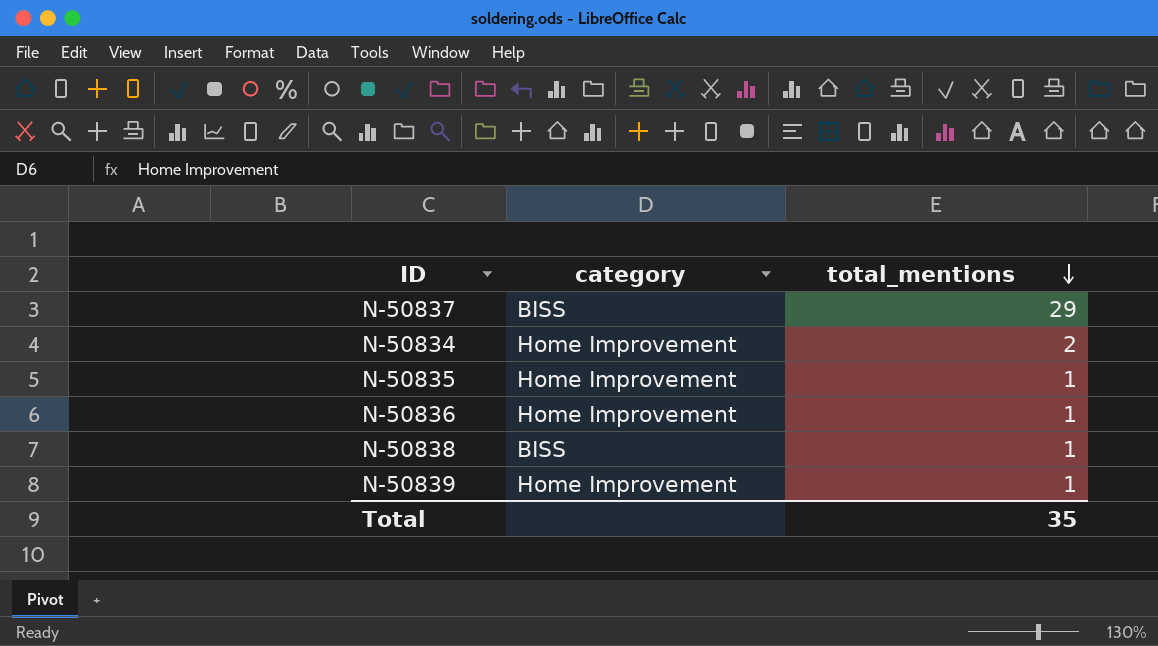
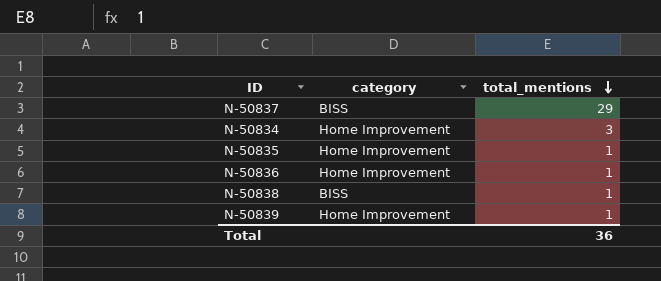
N-50834 | total_mentions: 2 -> 3
Total | total_mentions: 35 -> 36

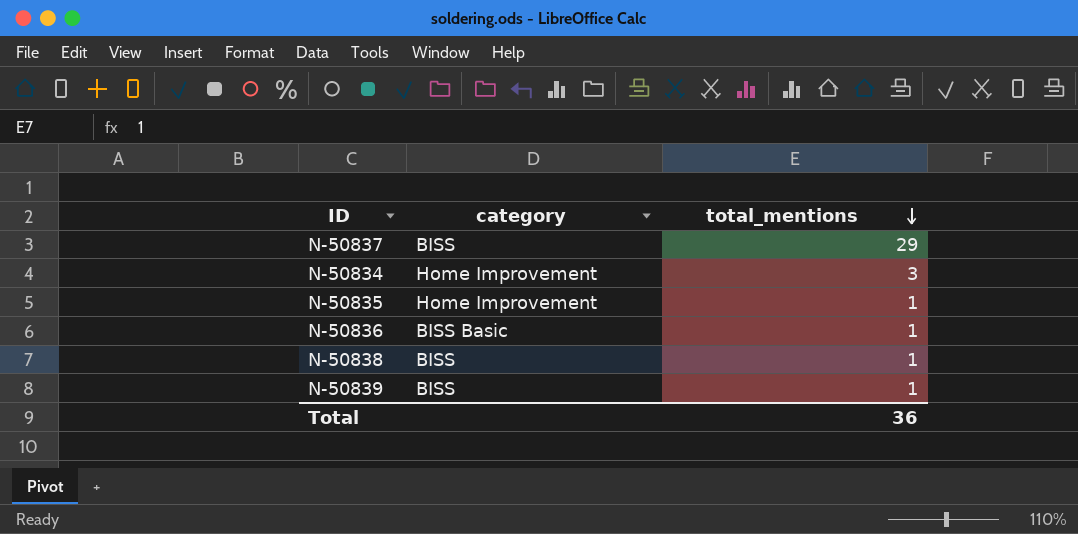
N-50836 | category: Home Improvement -> BISS Basic
N-50839 | category: Home Improvement -> BISS

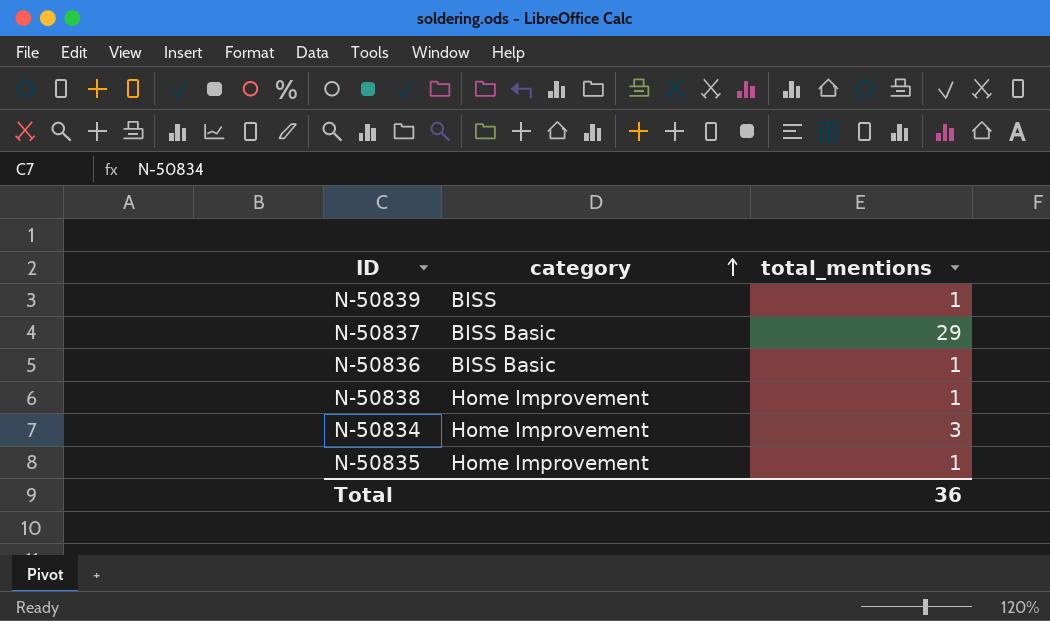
row order: total_mentions descending -> category ascending
N-50837 | category: BISS -> BISS Basic
N-50838 | category: BISS -> Home Improvement

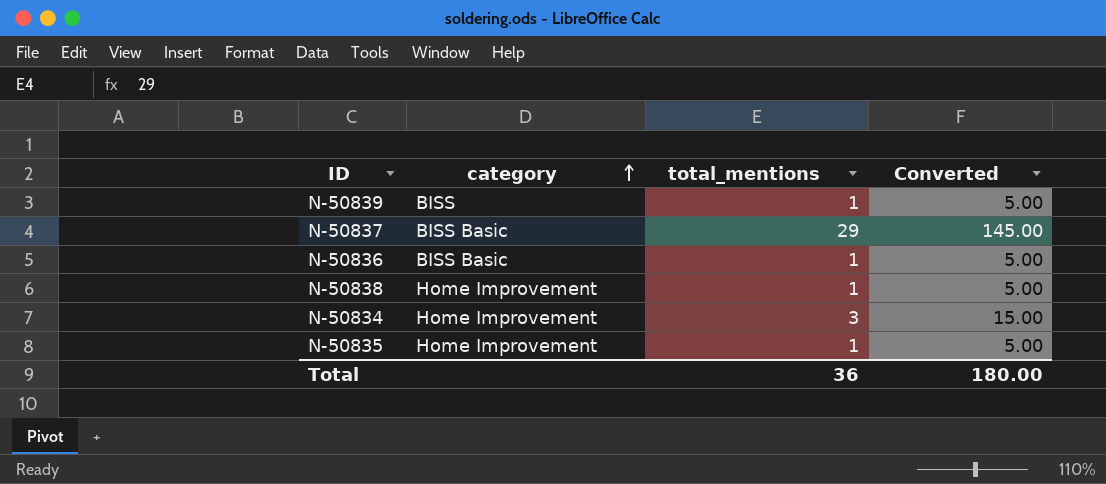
column Converted | formula: none -> [total_mentions] * 5

